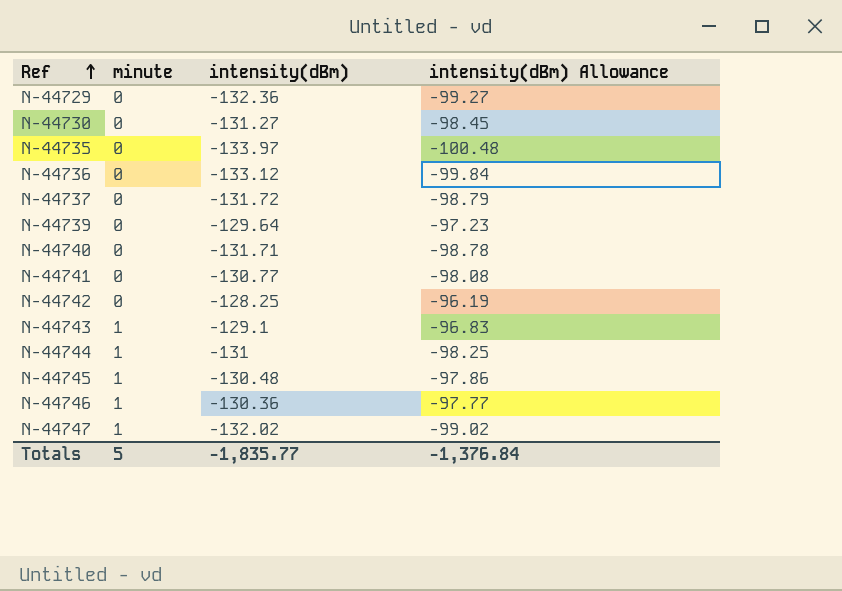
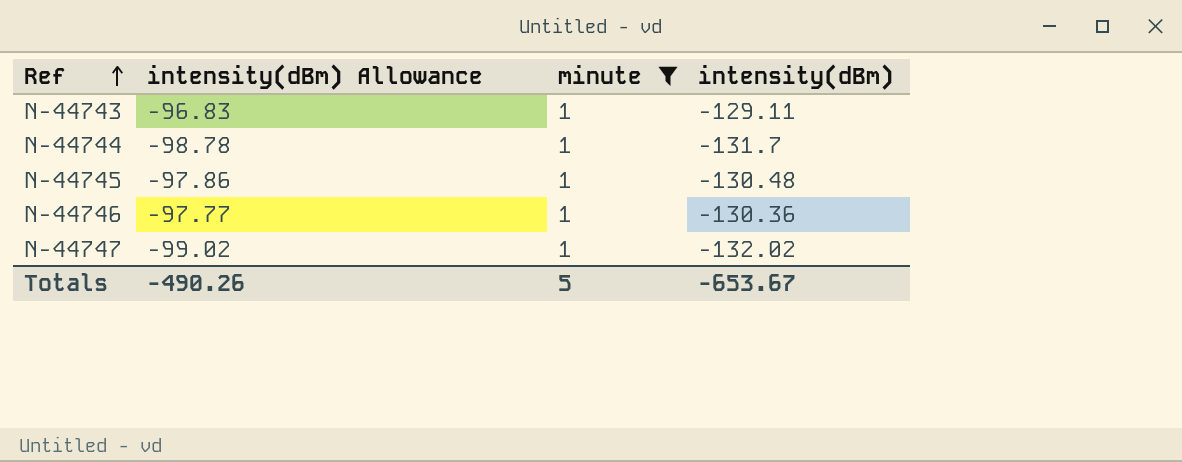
filter: none -> minute = 1
column intensity(dBm) Allowance | position: 4 -> 2
N-44743 | intensity(dBm): -129.1 -> -129.11
N-44744 | intensity(dBm) Allowance: -98.25 -> -98.78
N-44744 | intensity(dBm): -131 -> -131.7
Totals | intensity(dBm) Allowance: -1,376.84 -> -490.26
Totals | intensity(dBm): -1,835.77 -> -653.67

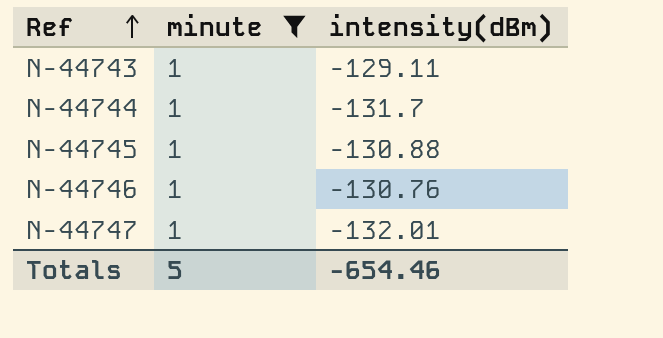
column intensity(dBm) Allowance | formula: [intensity(dBm)] * 0.75 -> none
N-44745 | intensity(dBm): -130.48 -> -130.88
N-44746 | intensity(dBm): -130.36 -> -130.76
N-44747 | intensity(dBm): -132.02 -> -132.01
Totals | intensity(dBm): -653.67 -> -654.46

